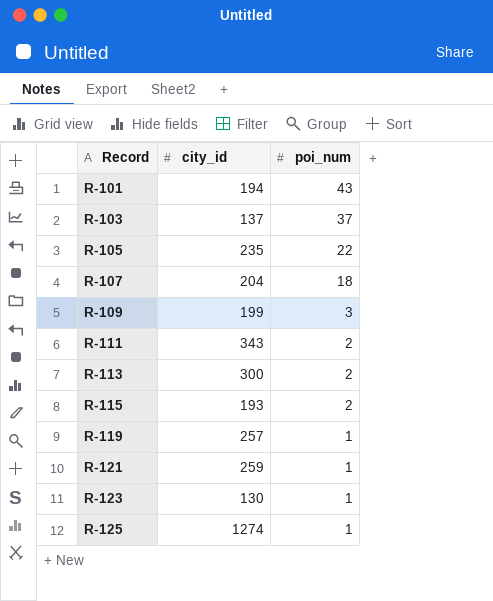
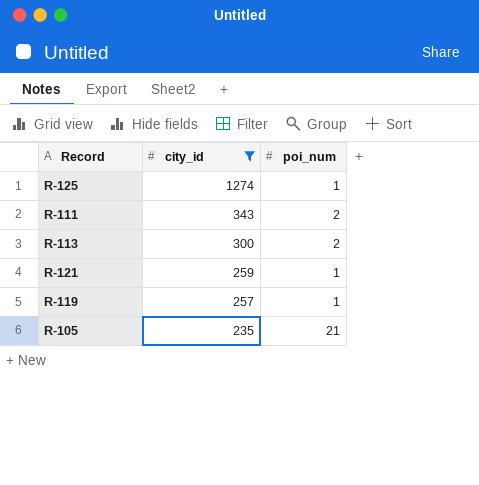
filter: none -> city_id >= 235
row order: Record ascending -> city_id descending
R-105 | poi_num: 22 -> 21

